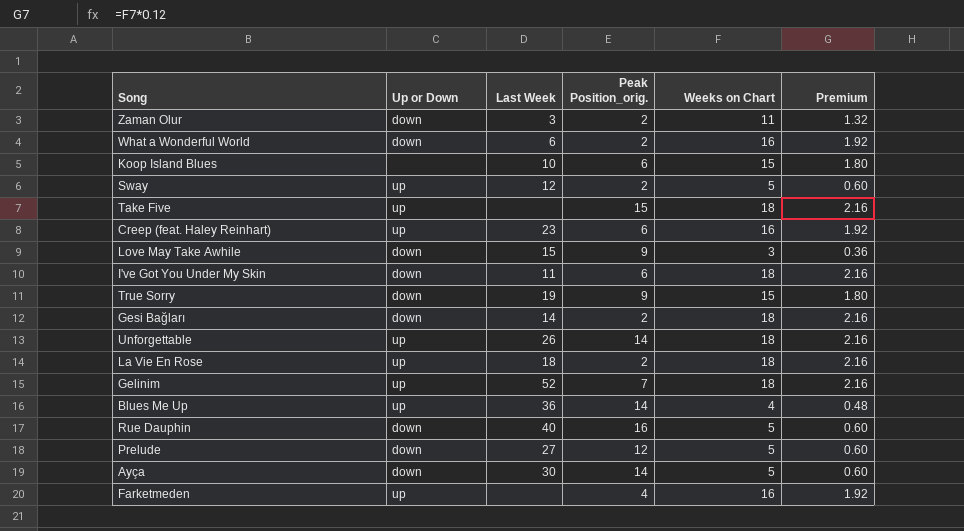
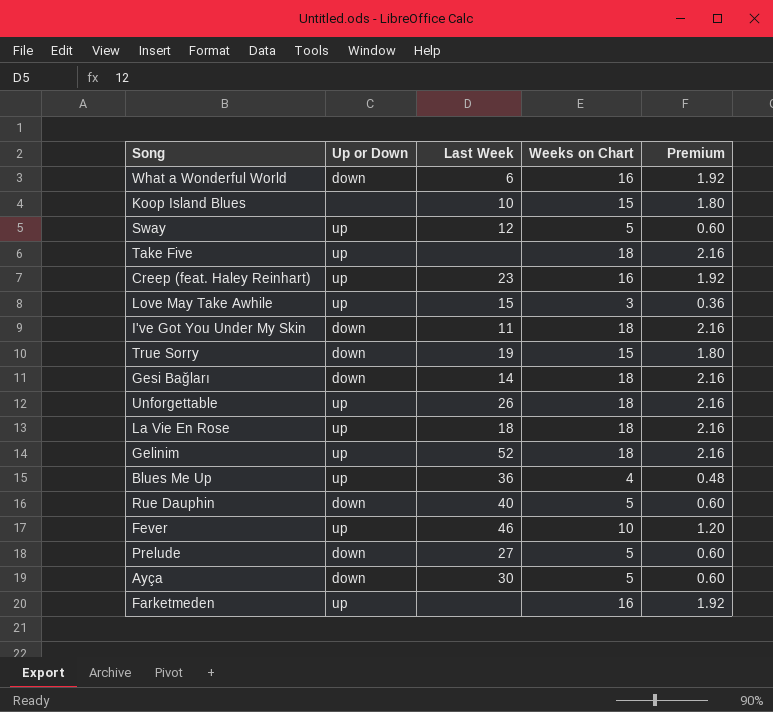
column Peak Position_orig. | position: 4 -> none
row Zaman Olur: down | 3 | 2 | 11 | 1.32 -> none
Love May Take Awhile | Up or Down: down -> up
row Fever: none -> up | 46 | 10 | 1.20

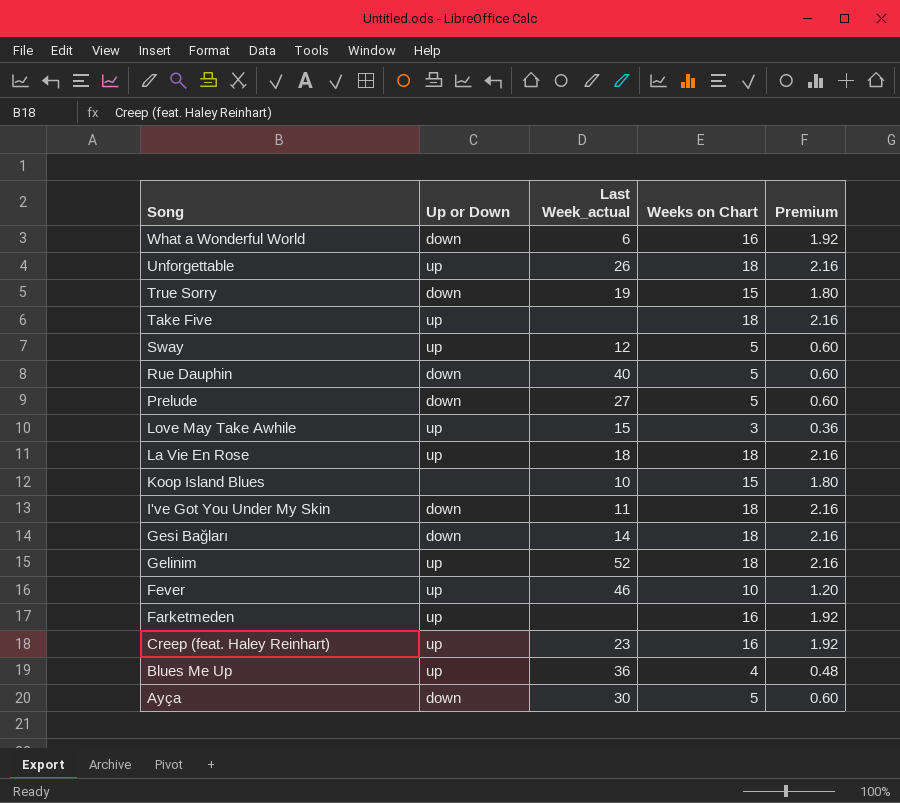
row order: none -> Song descending
column name: Last Week -> Last Week_actual

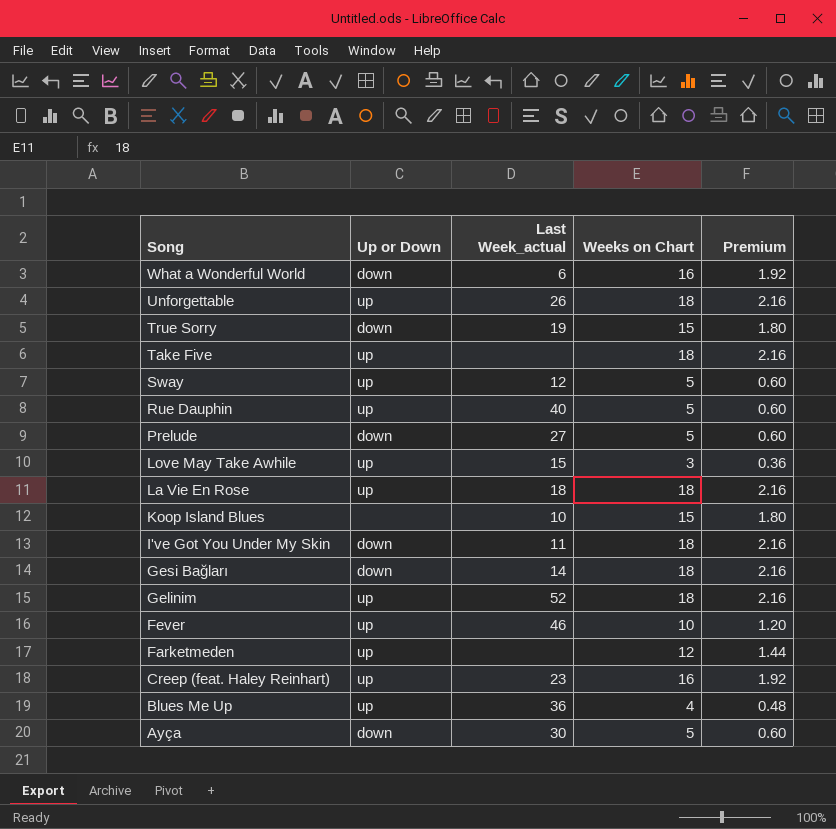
Rue Dauphin | Up or Down: down -> up
Farketmeden | Weeks on Chart: 16 -> 12
Farketmeden | Premium: 1.92 -> 1.44

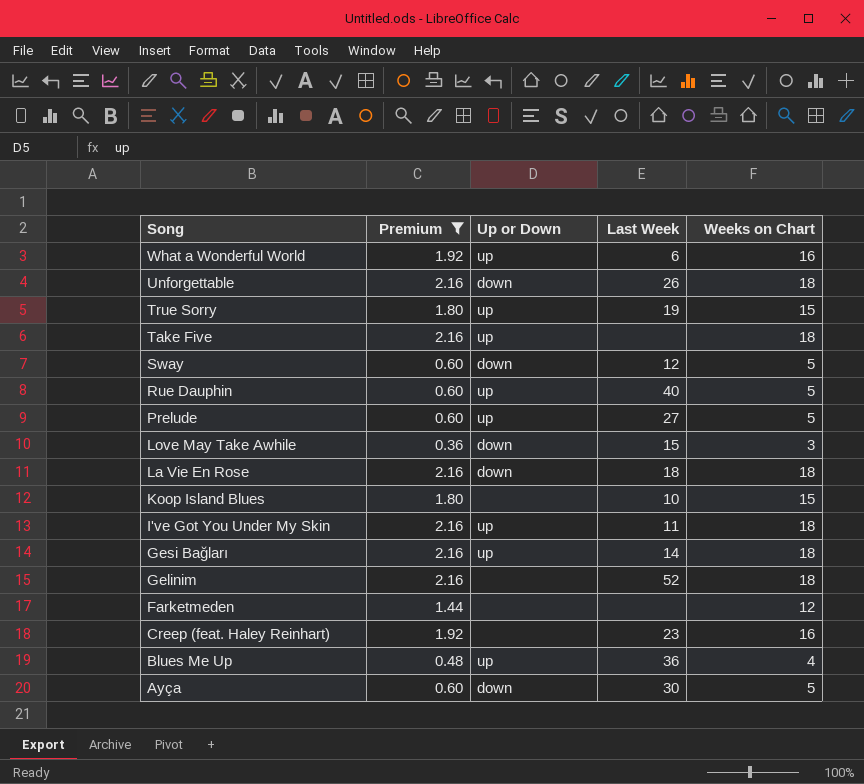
filter: none -> Premium != 1.20
column Premium | position: 5 -> 2
column name: Last Week_actual -> Last Week
What a Wonderful World | Up or Down: down -> up
Unforgettable | Up or Down: up -> down
True Sorry | Up or Down: down -> up
Sway | Up or Down: up -> down
Prelude | Up or Down: down -> up
Love May Take Awhile | Up or Down: up -> down
La Vie En Rose | Up or Down: up -> down
I've Got You Under My Skin | Up or Down: down -> up
Gesi Bağları | Up or Down: down -> up
Gelinim | Up or Down: up -> none
Farketmeden | Up or Down: up -> none
Creep (feat. Haley Reinhart) | Up or Down: up -> none

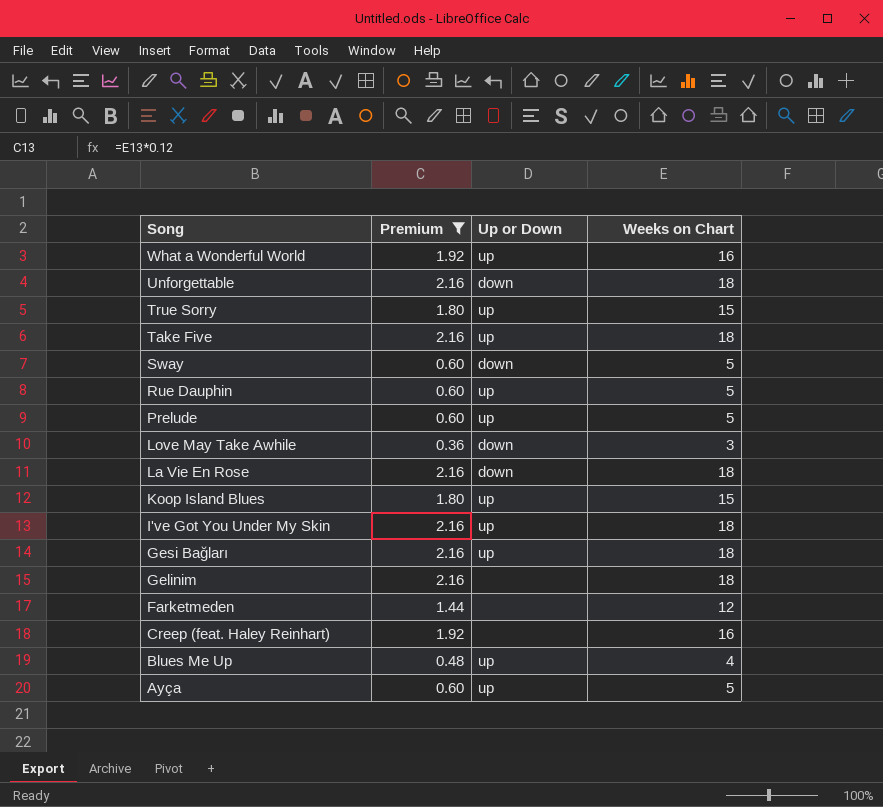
column Last Week | position: 4 -> none
Koop Island Blues | Up or Down: none -> up
Ayça | Up or Down: down -> up

